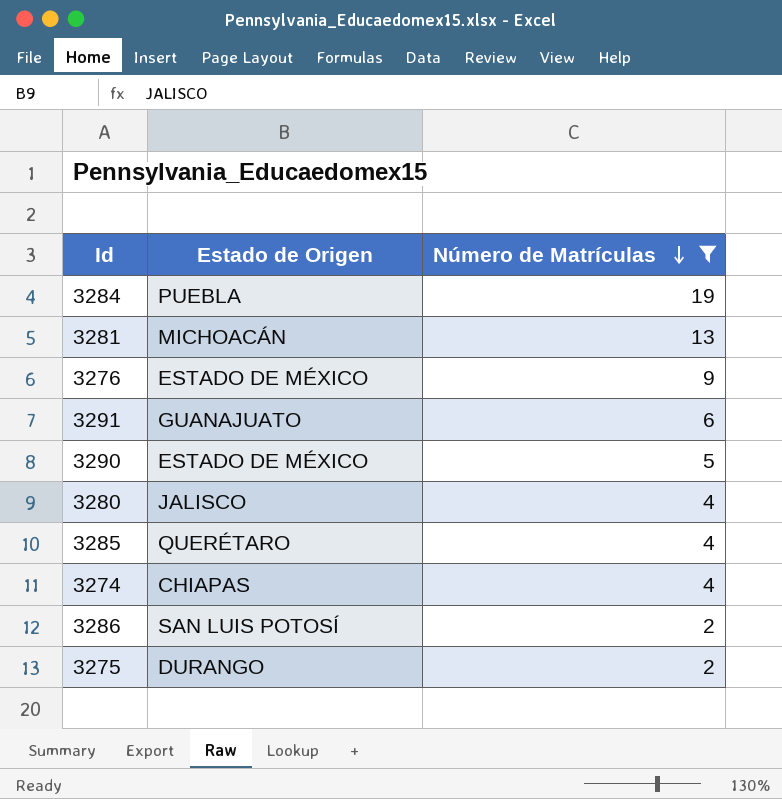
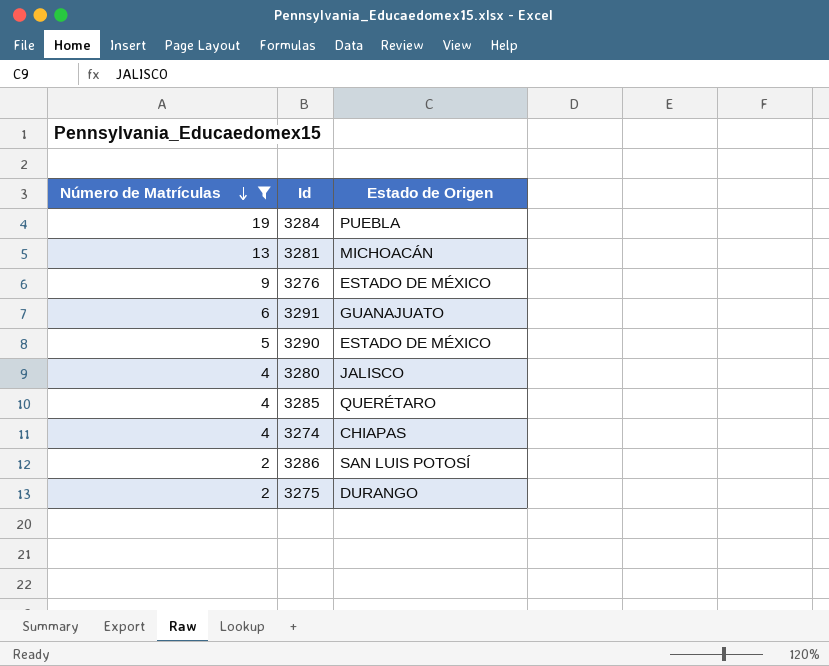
column Número de Matrículas | position: 3 -> 1

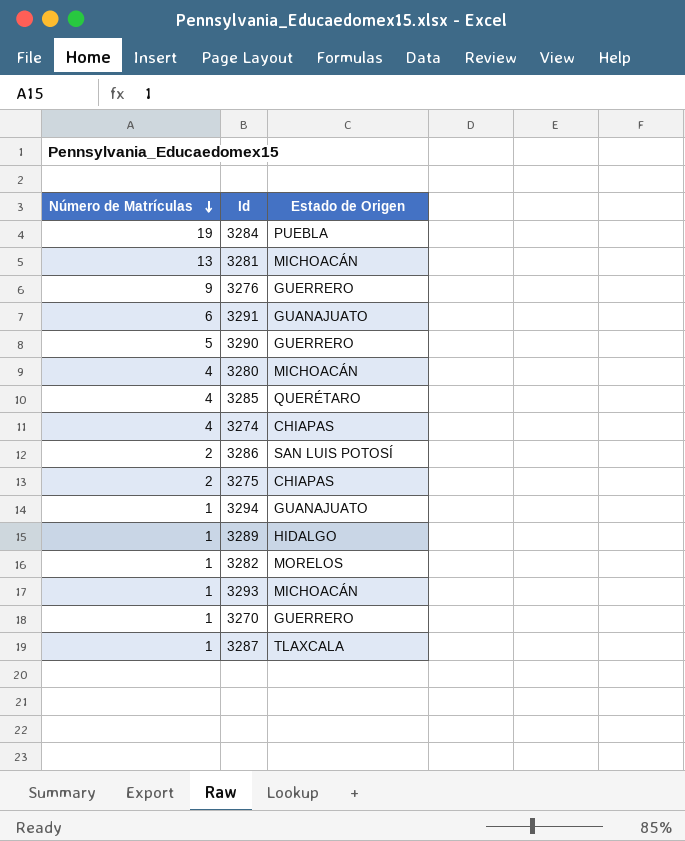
filter: Número de Matrículas != 1 -> none
3276 | Estado de Origen: ESTADO DE MÉXICO -> GUERRERO
3290 | Estado de Origen: ESTADO DE MÉXICO -> GUERRERO
3280 | Estado de Origen: JALISCO -> MICHOACÁN
3275 | Estado de Origen: DURANGO -> CHIAPAS

